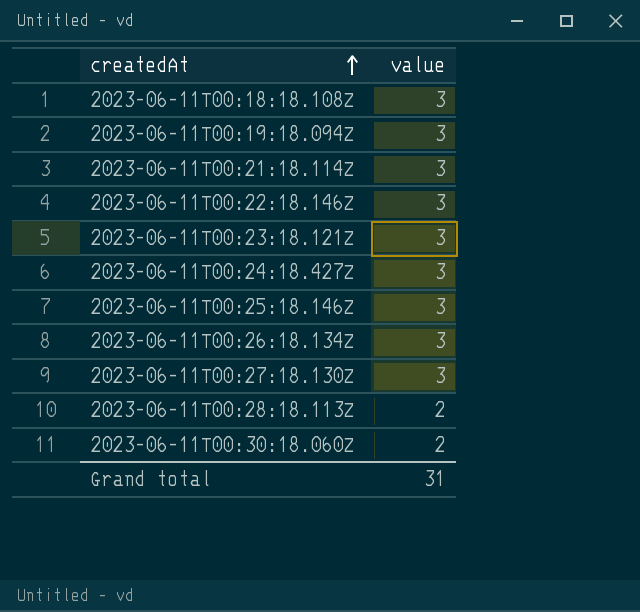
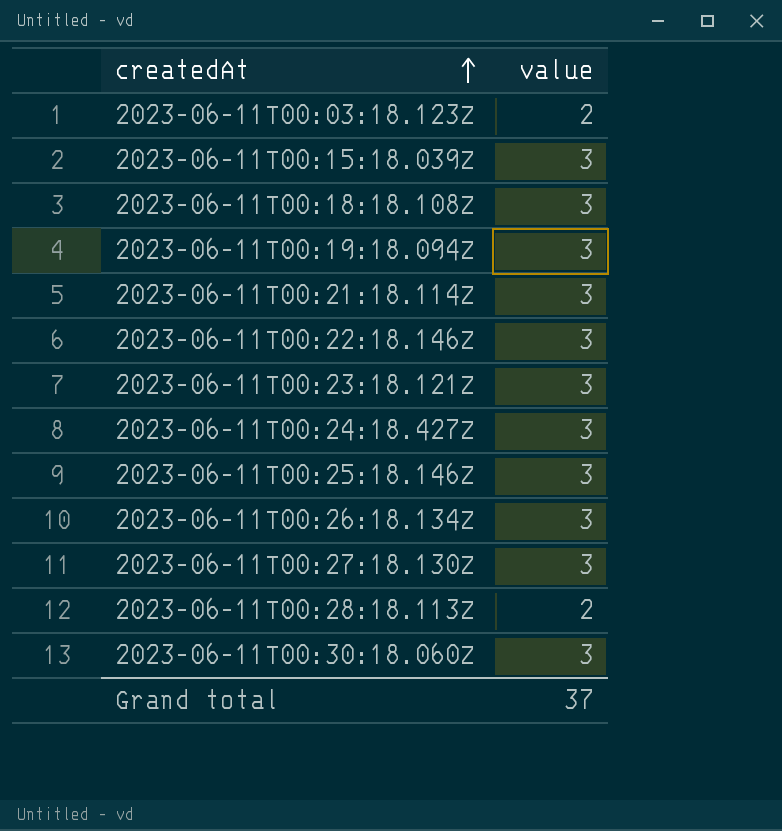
row 2023-06-11T00:03:18.123Z: none -> 2
row 2023-06-11T00:15:18.039Z: none -> 3
2023-06-11T00:30:18.060Z | value: 2 -> 3
Grand total | value: 31 -> 37

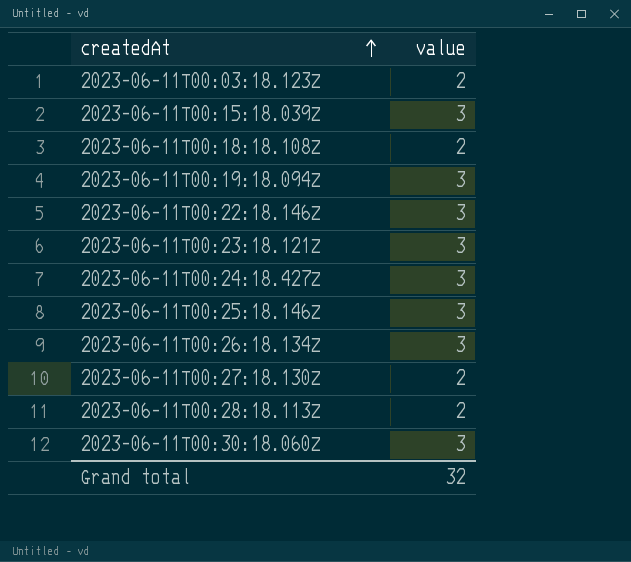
row 2023-06-11T00:21:18.114Z: 3 -> none
2023-06-11T00:18:18.108Z | value: 3 -> 2
2023-06-11T00:27:18.130Z | value: 3 -> 2
Grand total | value: 37 -> 32

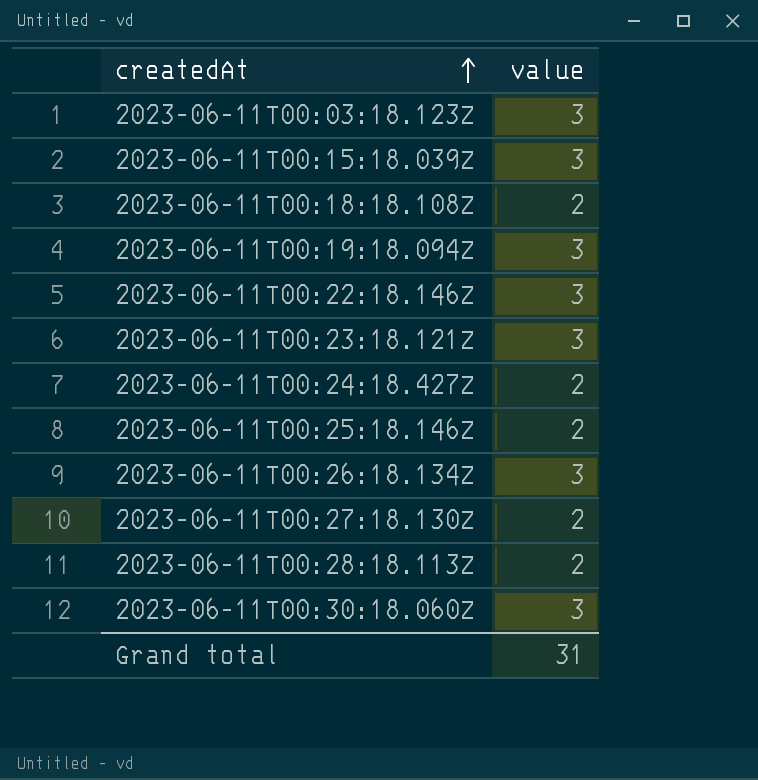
2023-06-11T00:03:18.123Z | value: 2 -> 3
2023-06-11T00:24:18.427Z | value: 3 -> 2
2023-06-11T00:25:18.146Z | value: 3 -> 2
Grand total | value: 32 -> 31

